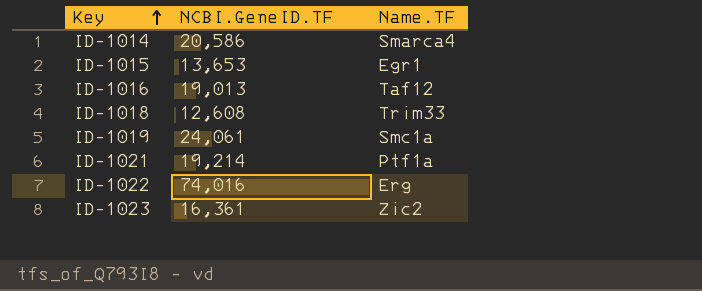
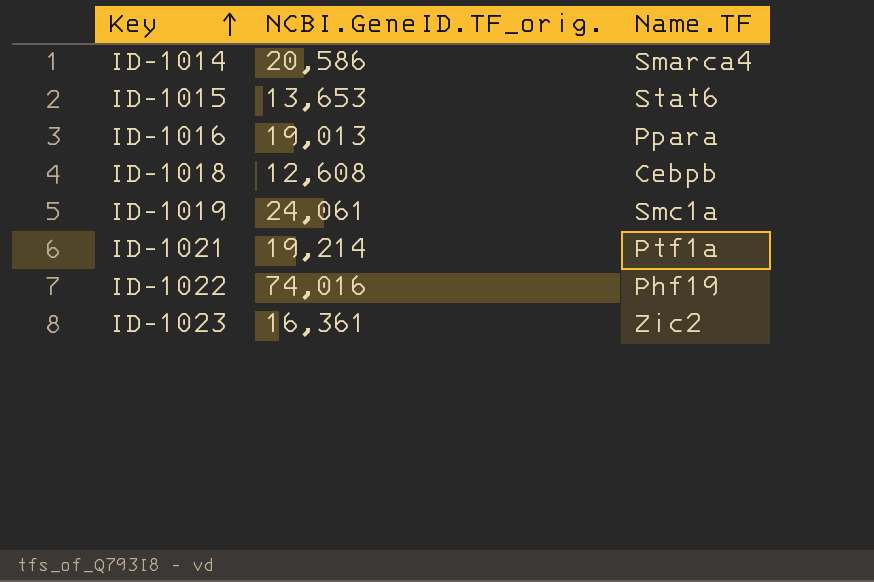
column name: NCBI.GeneID.TF -> NCBI.GeneID.TF_orig.
ID-1015 | Name.TF: Egr1 -> Stat6
ID-1016 | Name.TF: Taf12 -> Ppara
ID-1018 | Name.TF: Trim33 -> Cebpb
ID-1022 | Name.TF: Erg -> Phf19

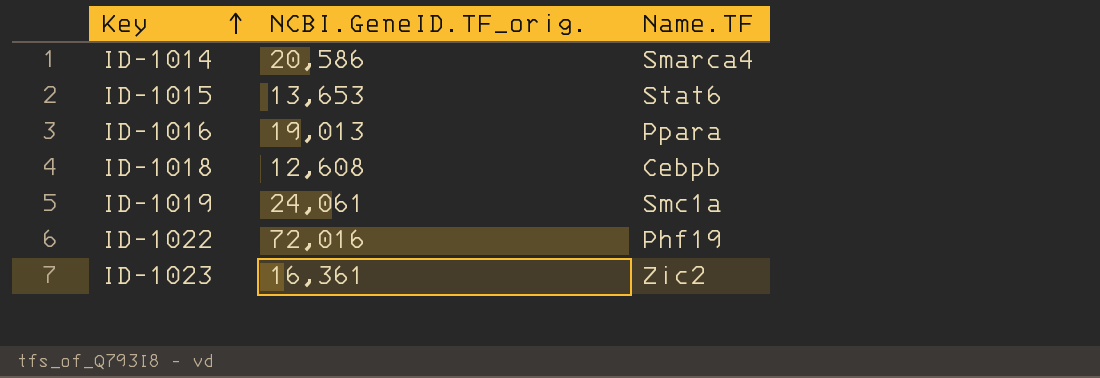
row ID-1021: 19,214 | Ptf1a -> none
ID-1022 | NCBI.GeneID.TF_orig.: 74,016 -> 72,016

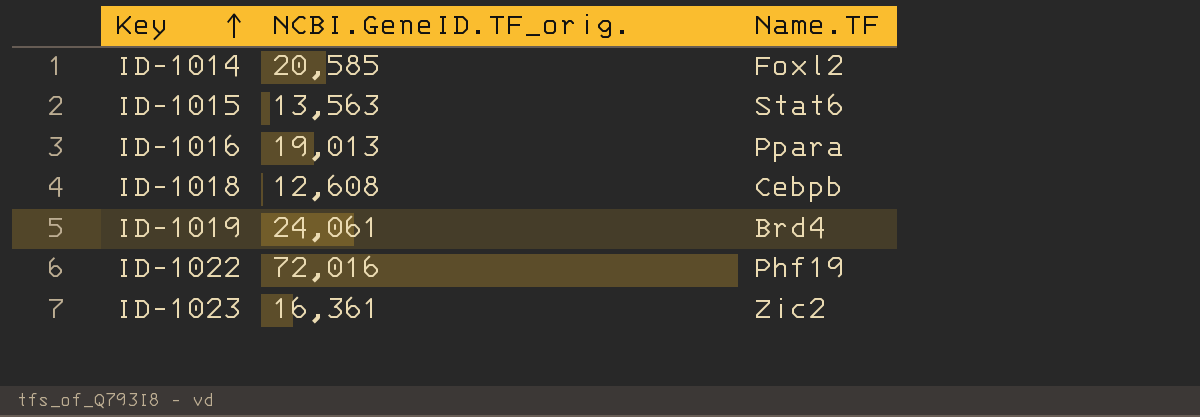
ID-1014 | NCBI.GeneID.TF_orig.: 20,586 -> 20,585
ID-1014 | Name.TF: Smarca4 -> Foxl2
ID-1015 | NCBI.GeneID.TF_orig.: 13,653 -> 13,563
ID-1019 | Name.TF: Smc1a -> Brd4

